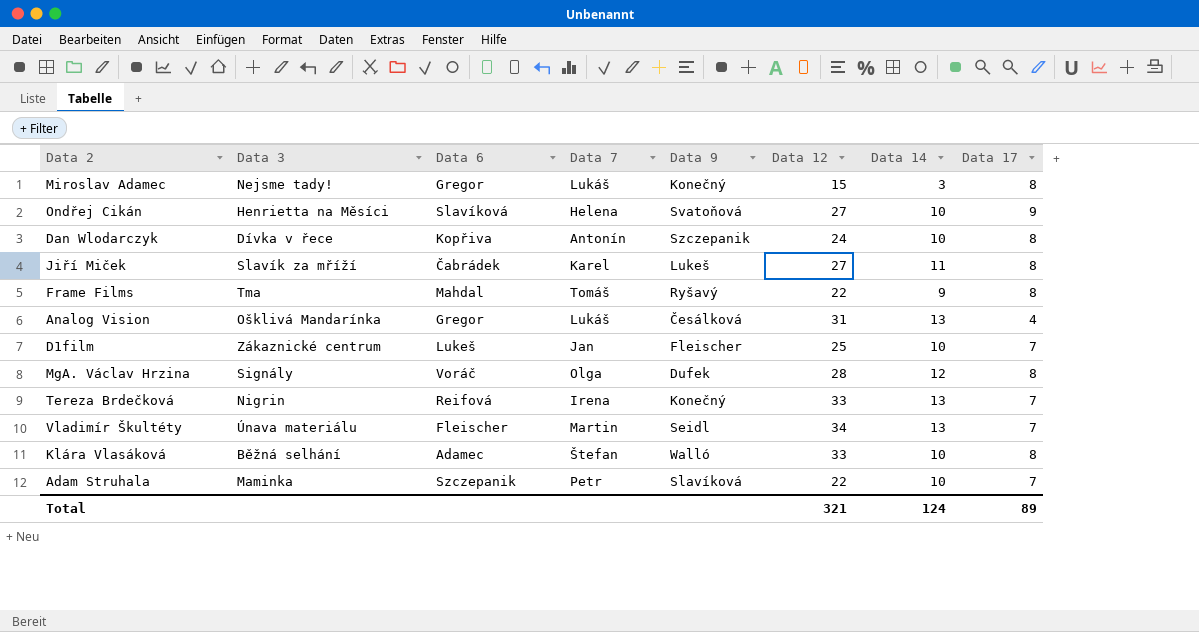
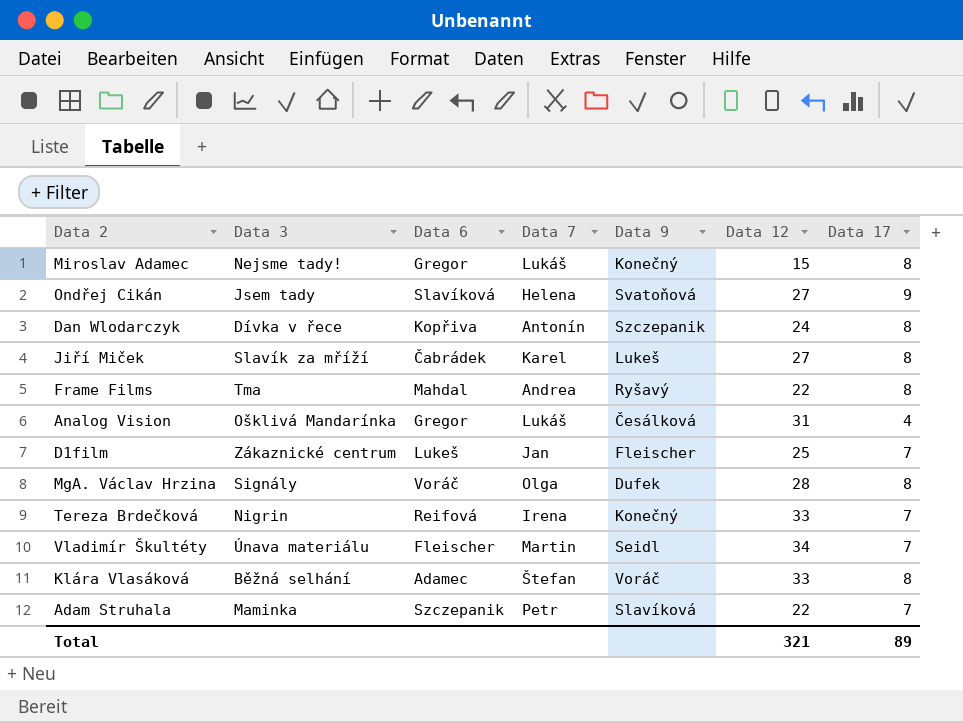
column Data 14 | position: 7 -> none
Ondřej Cikán | Data 3: Henrietta na Měsíci -> Jsem tady
Frame Films | Data 7: Tomáš -> Andrea
Klára Vlasáková | Data 9: Walló -> Voráč

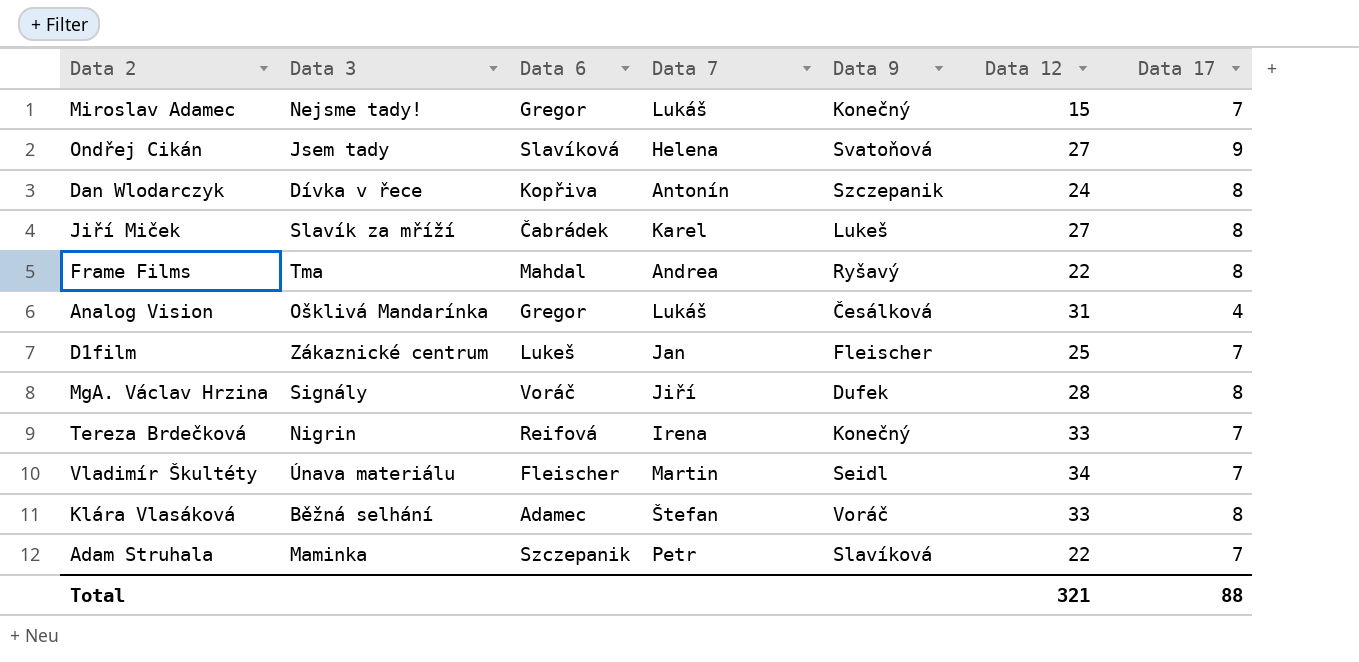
Miroslav Adamec | Data 17: 8 -> 7
MgA. Václav Hrzina | Data 7: Olga -> Jiří
Total | Data 17: 89 -> 88

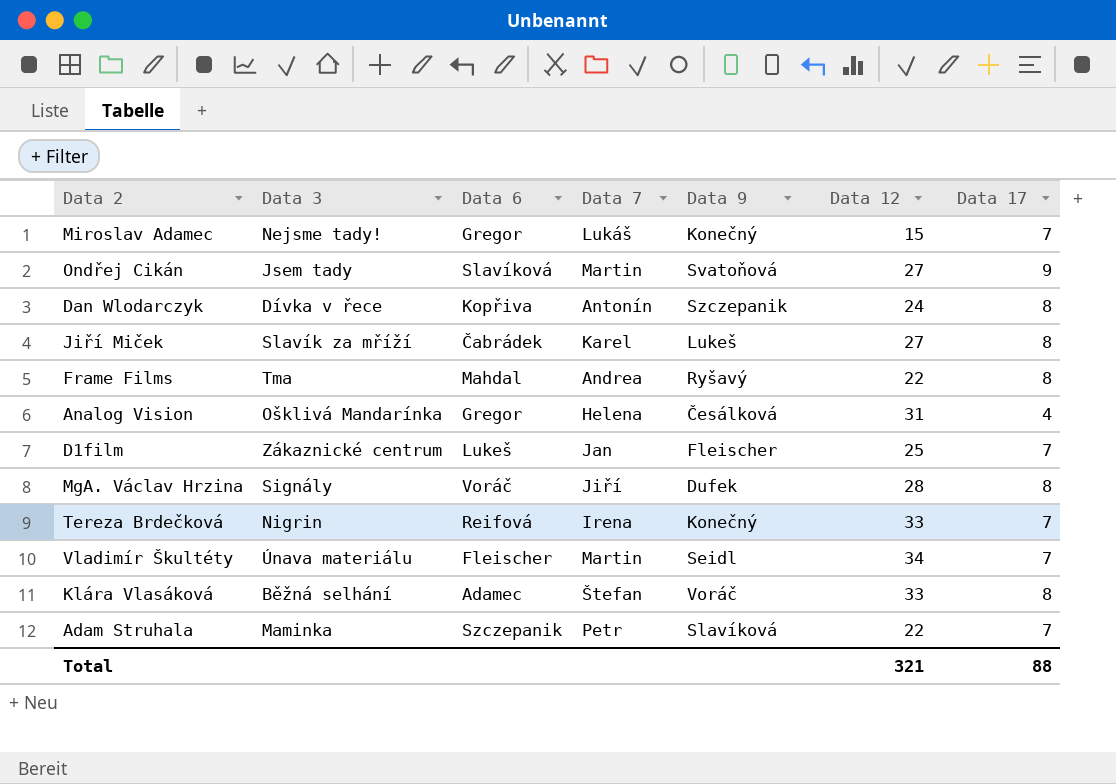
Ondřej Cikán | Data 7: Helena -> Martin
Analog Vision | Data 7: Lukáš -> Helena

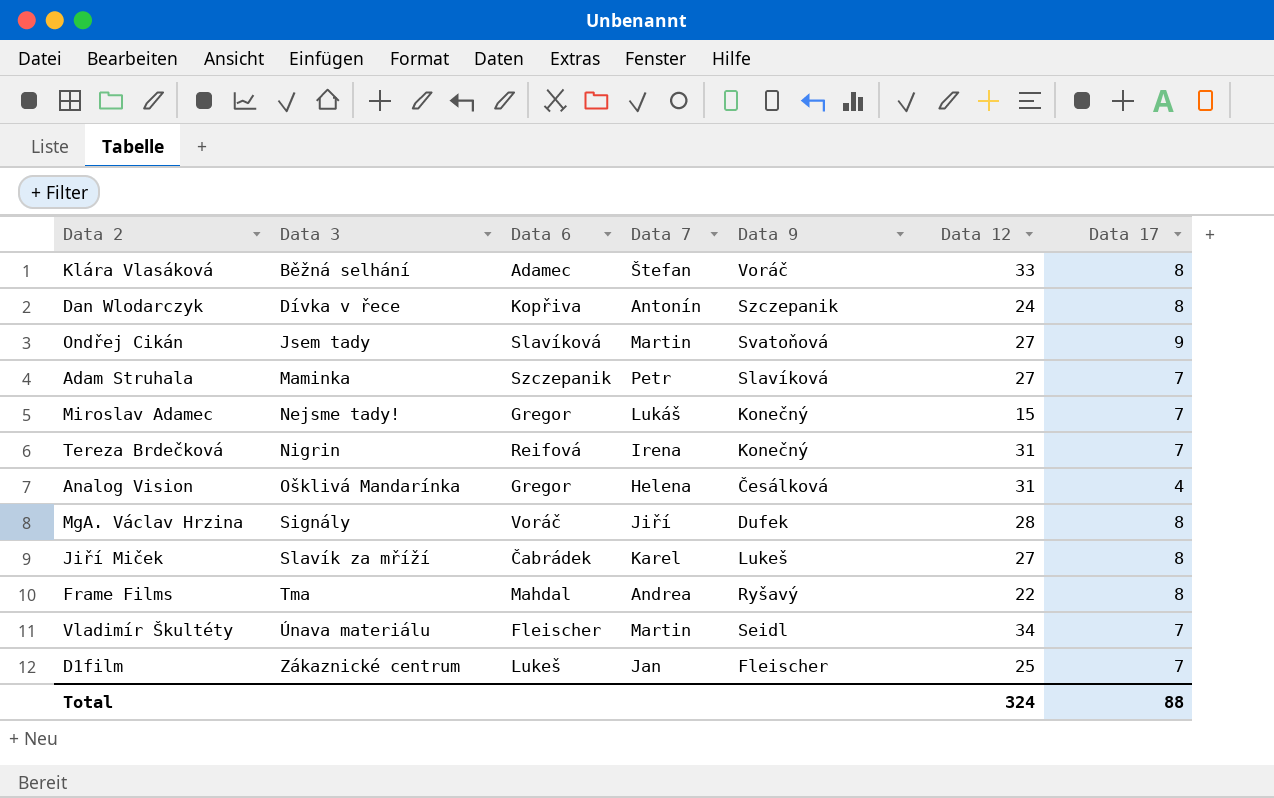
row order: none -> Data 3 ascending
Adam Struhala | Data 12: 22 -> 27
Tereza Brdečková | Data 12: 33 -> 31
Total | Data 12: 321 -> 324

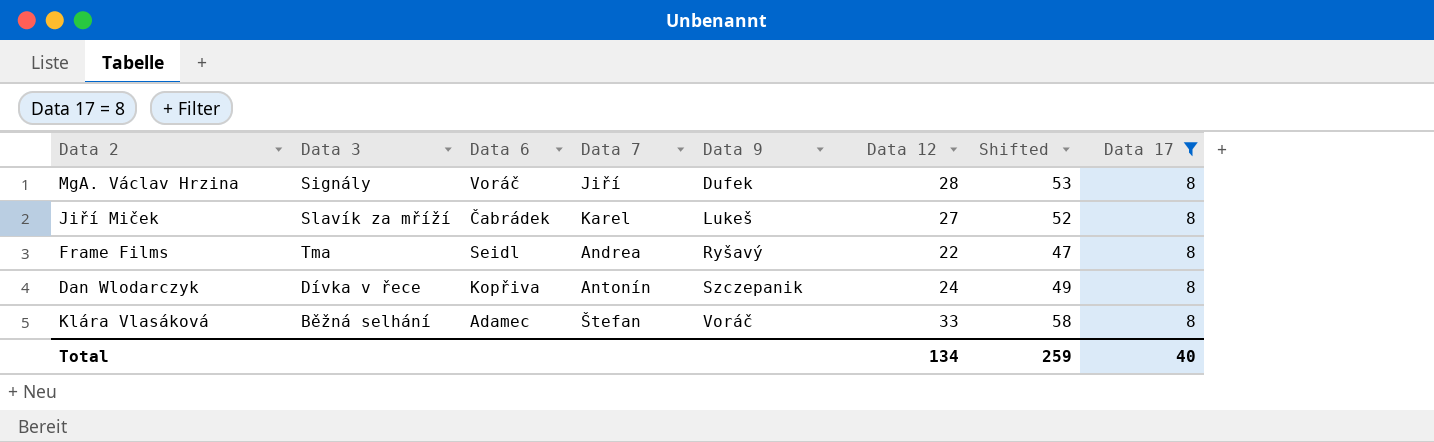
filter: none -> Data 17 = 8
row order: Data 3 ascending -> Data 9 ascending
column Shifted | formula: none -> [Data 12] + 25
Frame Films | Data 6: Mahdal -> Seidl
Total | Data 12: 324 -> 134
Total | Data 17: 88 -> 40

